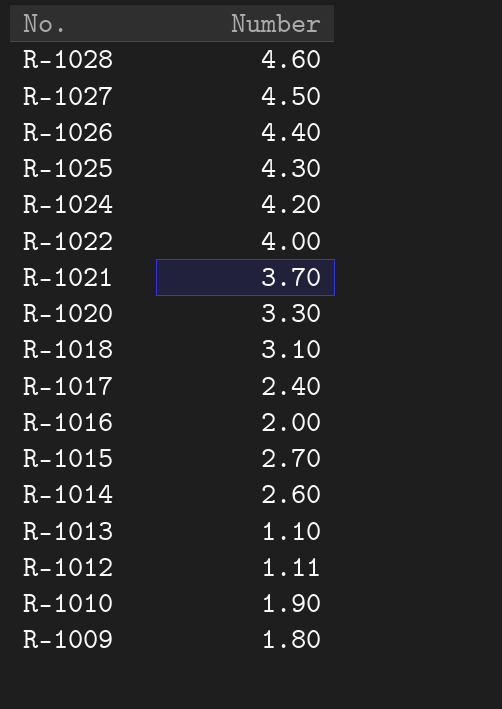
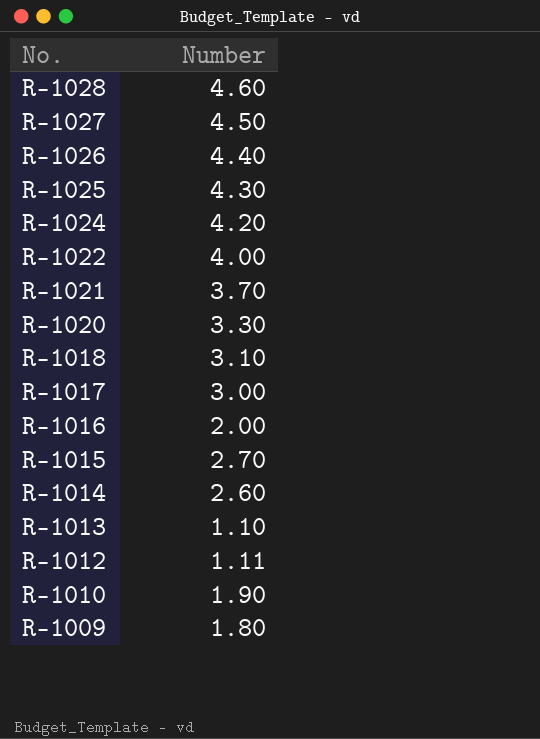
R-1017 | Number: 2.40 -> 3.00

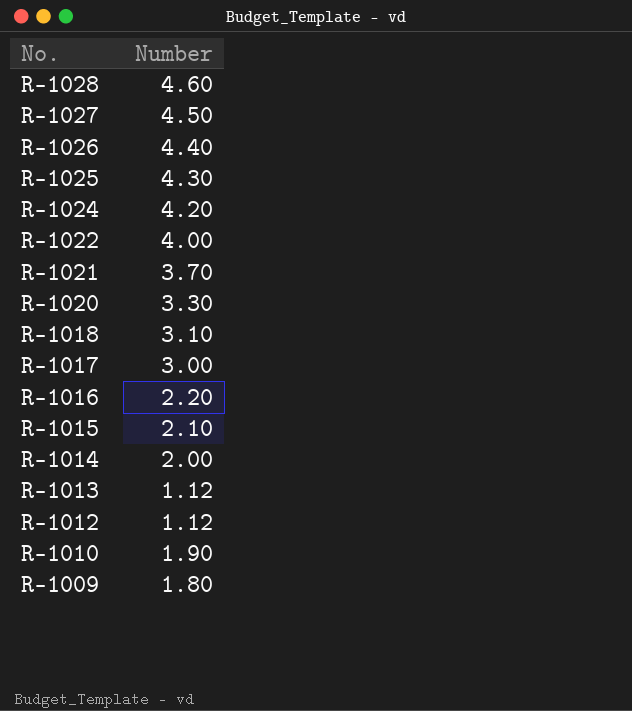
R-1016 | Number: 2.00 -> 2.20
R-1015 | Number: 2.70 -> 2.10
R-1014 | Number: 2.60 -> 2.00
R-1013 | Number: 1.10 -> 1.12
R-1012 | Number: 1.11 -> 1.12

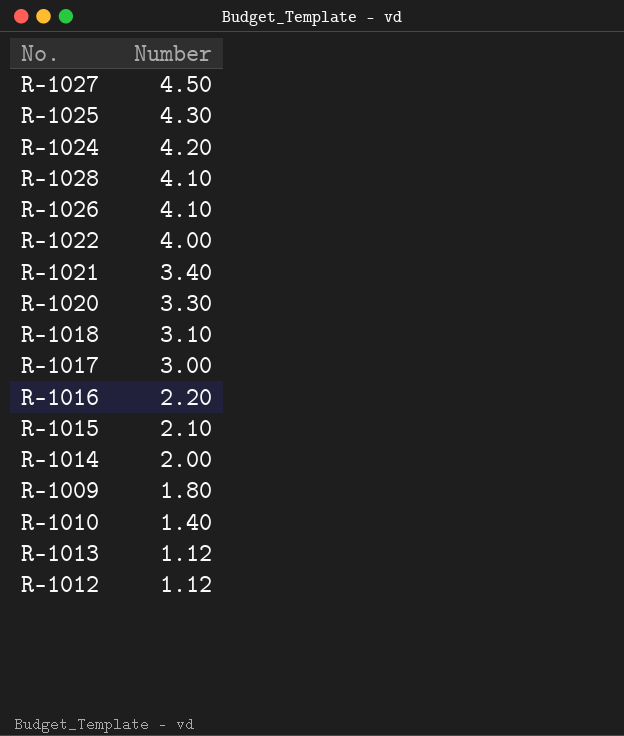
row order: No. descending -> Number descending
R-1028 | Number: 4.60 -> 4.10
R-1026 | Number: 4.40 -> 4.10
R-1021 | Number: 3.70 -> 3.40
R-1010 | Number: 1.90 -> 1.40

